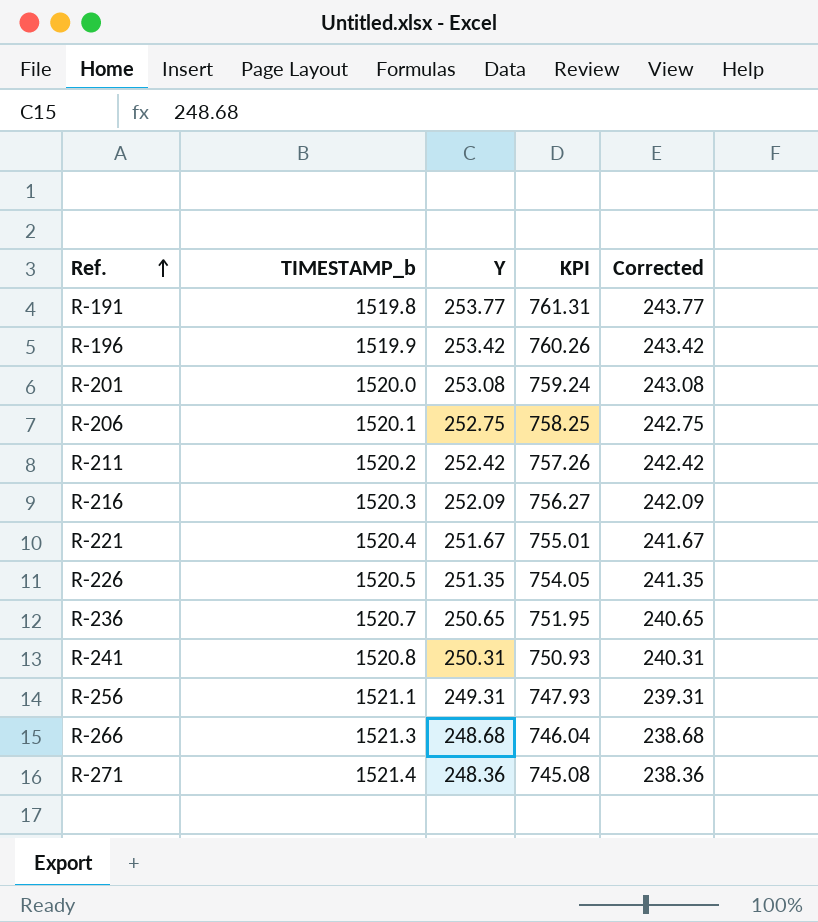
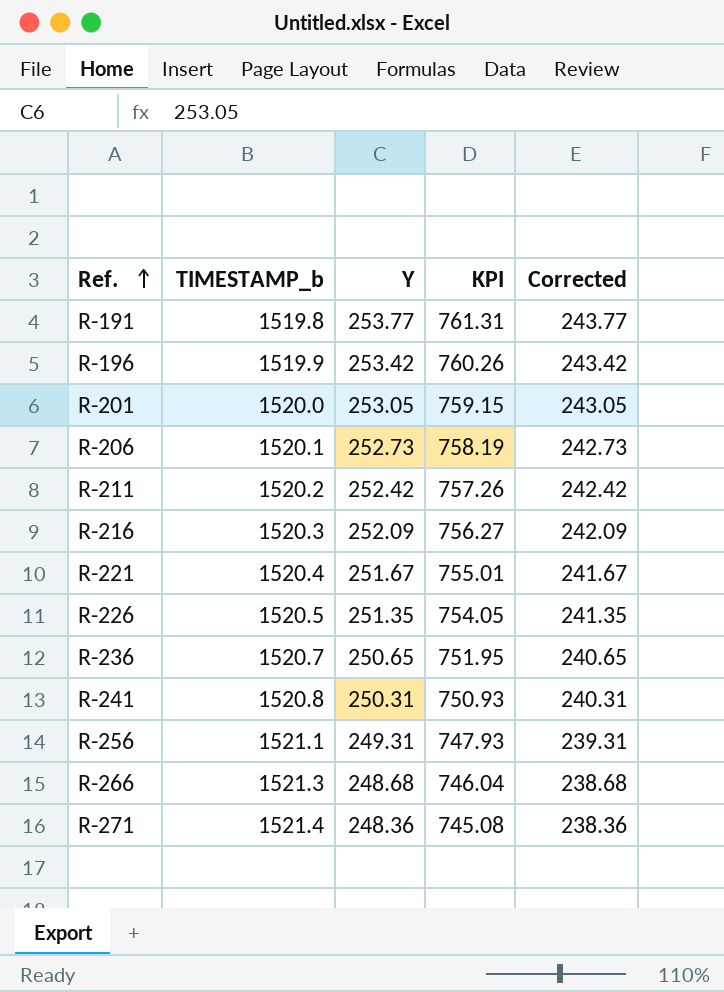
R-201 | Y: 253.08 -> 253.05
R-201 | KPI: 759.24 -> 759.15
R-201 | Corrected: 243.08 -> 243.05
R-206 | Y: 252.75 -> 252.73
R-206 | KPI: 758.25 -> 758.19
R-206 | Corrected: 242.75 -> 242.73

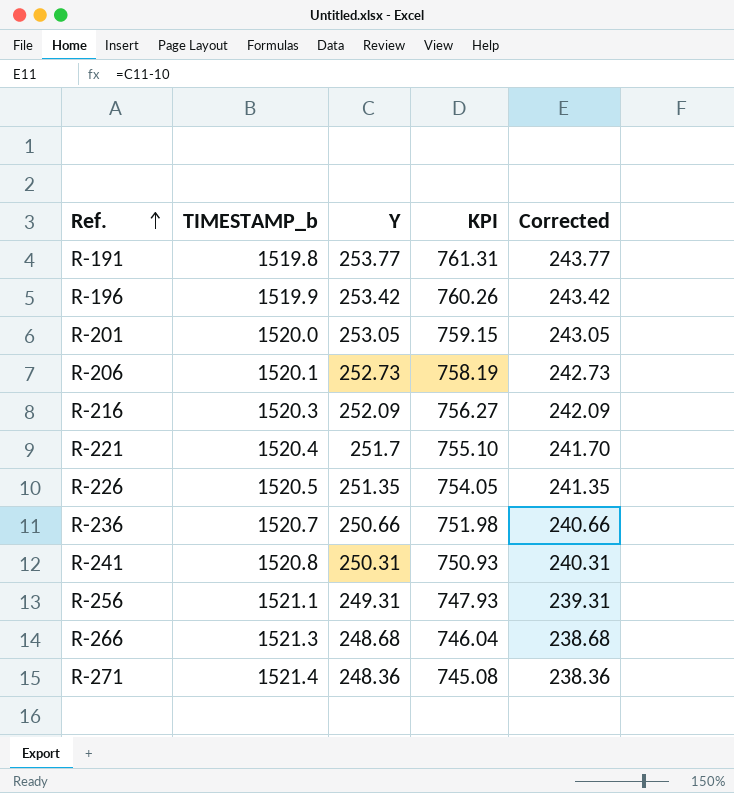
row R-211: 1520.2 | 252.42 | 757.26 | 242.42 -> none
R-221 | Y: 251.67 -> 251.7
R-221 | KPI: 755.01 -> 755.10
R-221 | Corrected: 241.67 -> 241.70
R-236 | Y: 250.65 -> 250.66
R-236 | KPI: 751.95 -> 751.98
R-236 | Corrected: 240.65 -> 240.66

